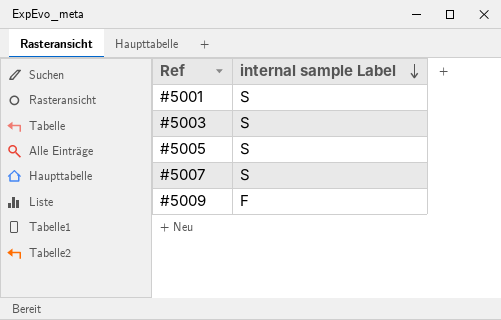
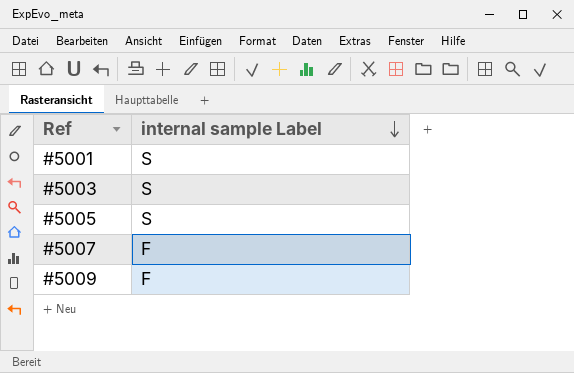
#5007 | internal sample Label: S -> F

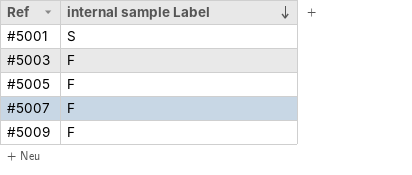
#5003 | internal sample Label: S -> F
#5005 | internal sample Label: S -> F

